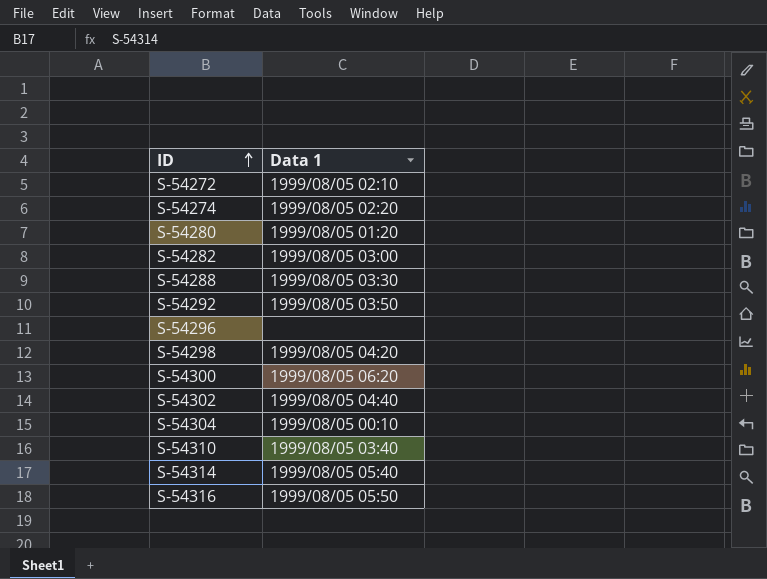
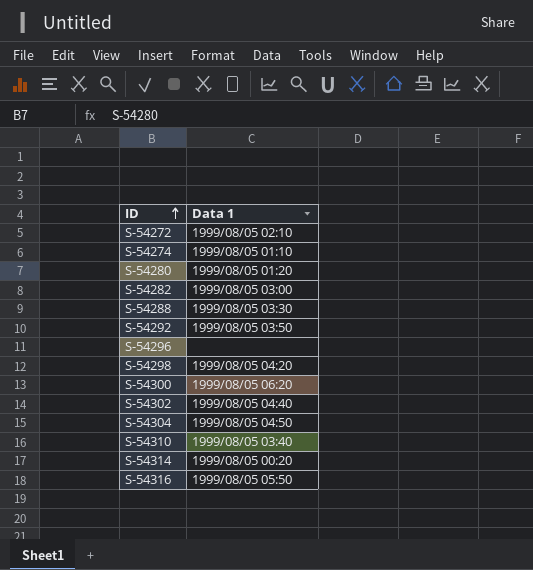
S-54274 | Data 1: 1999/08/05 02:20 -> 1999/08/05 01:10
S-54304 | Data 1: 1999/08/05 00:10 -> 1999/08/05 04:50
S-54314 | Data 1: 1999/08/05 05:40 -> 1999/08/05 00:20

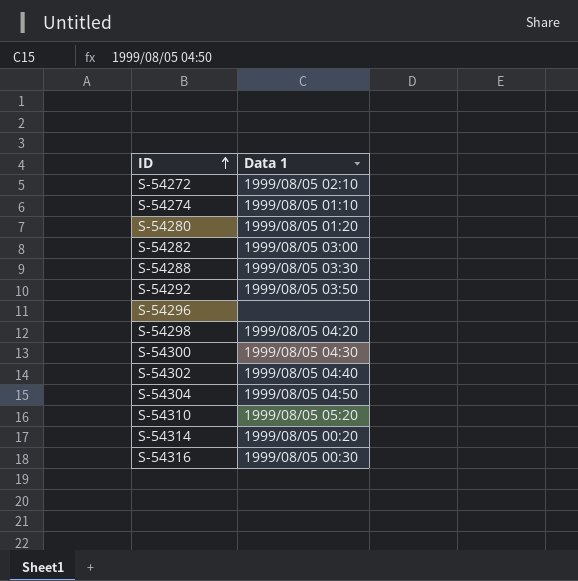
S-54300 | Data 1: 1999/08/05 06:20 -> 1999/08/05 04:30
S-54310 | Data 1: 1999/08/05 03:40 -> 1999/08/05 05:20
S-54316 | Data 1: 1999/08/05 05:50 -> 1999/08/05 00:30

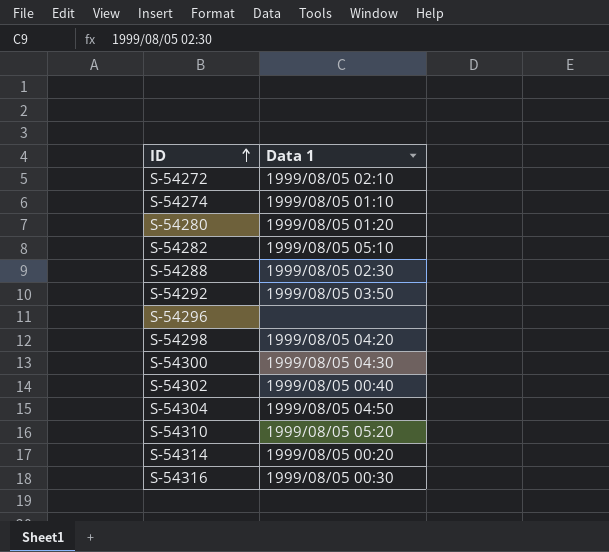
S-54282 | Data 1: 1999/08/05 03:00 -> 1999/08/05 05:10
S-54288 | Data 1: 1999/08/05 03:30 -> 1999/08/05 02:30
S-54302 | Data 1: 1999/08/05 04:40 -> 1999/08/05 00:40

